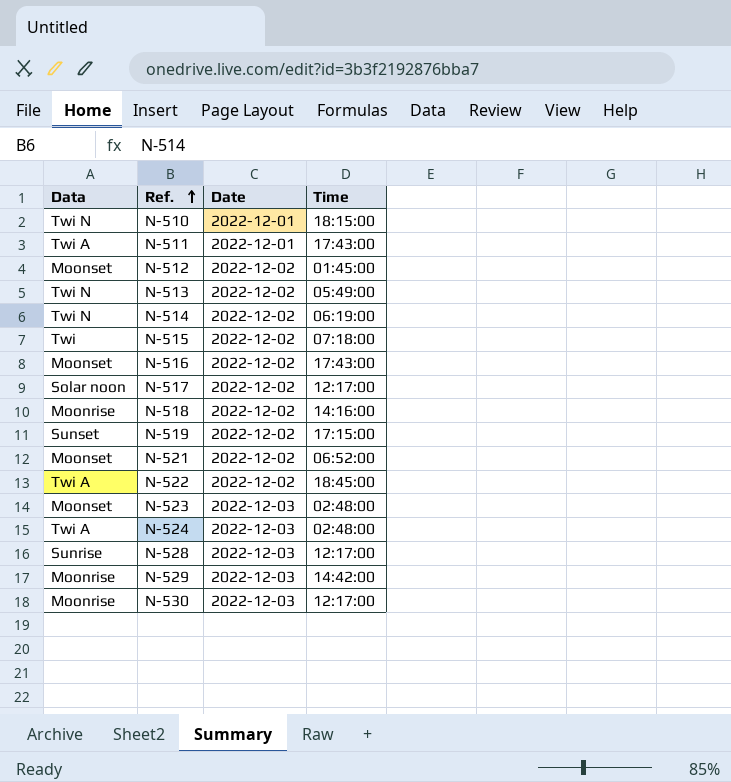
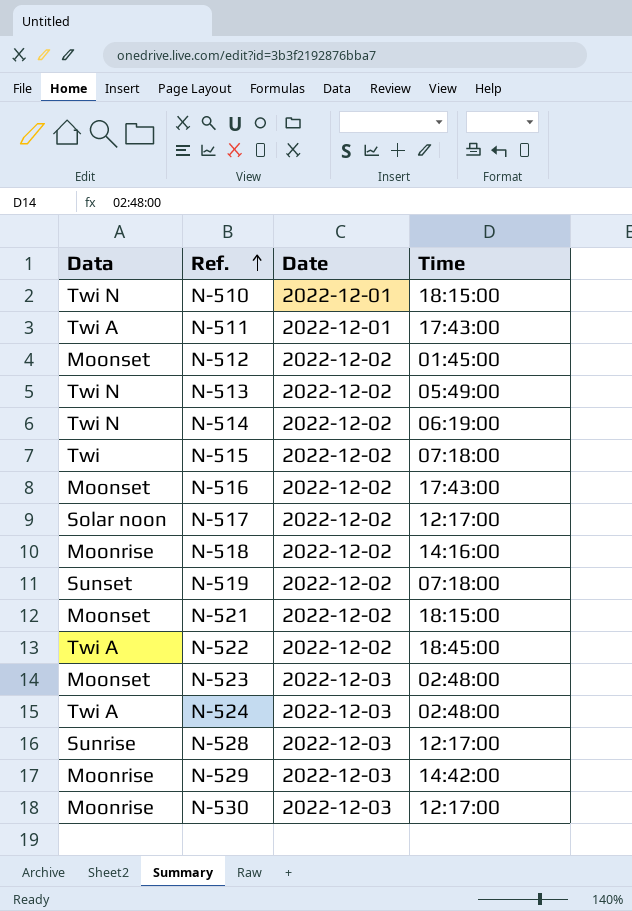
N-519 | Time: 17:15:00 -> 07:18:00
N-521 | Time: 06:52:00 -> 18:15:00

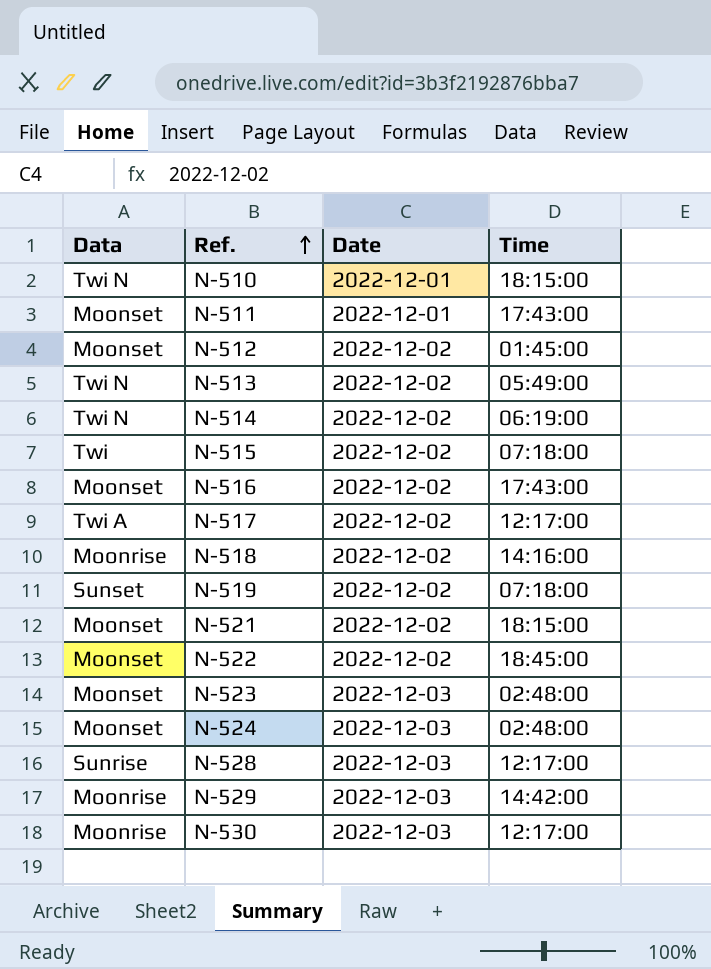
N-511 | Data: Twi A -> Moonset
N-517 | Data: Solar noon -> Twi A
N-522 | Data: Twi A -> Moonset
N-524 | Data: Twi A -> Moonset

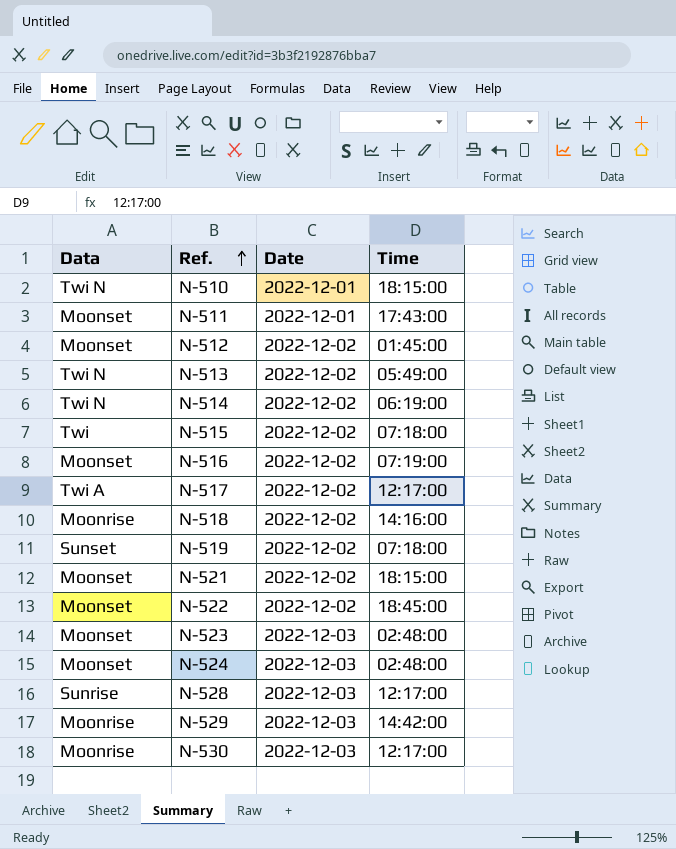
N-516 | Time: 17:43:00 -> 07:19:00

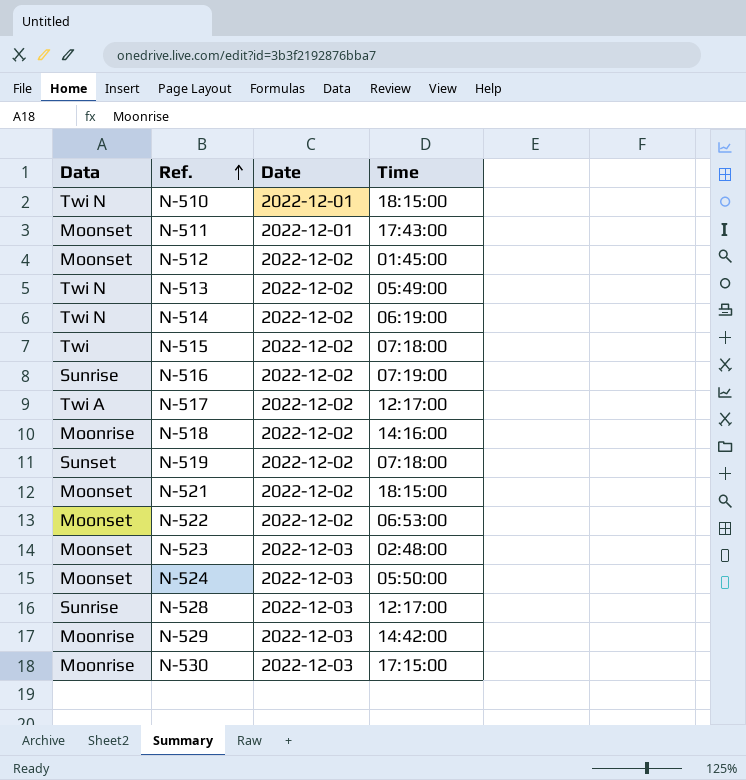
N-516 | Data: Moonset -> Sunrise
N-522 | Time: 18:45:00 -> 06:53:00
N-524 | Time: 02:48:00 -> 05:50:00
N-530 | Time: 12:17:00 -> 17:15:00

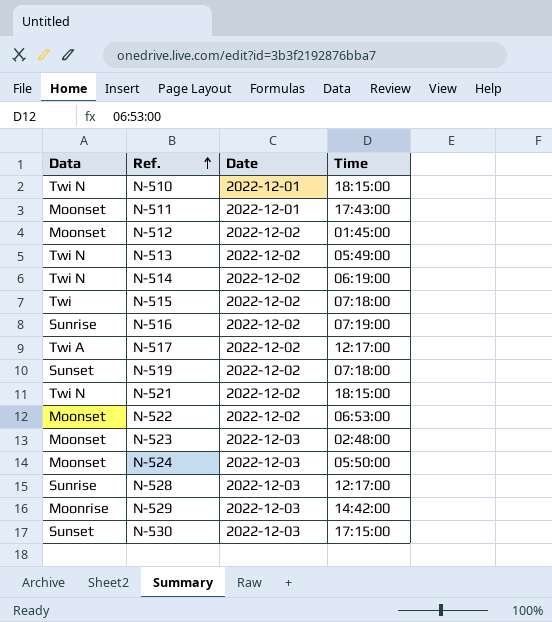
row N-518: Moonrise | 2022-12-02 | 14:16:00 -> none
N-521 | Data: Moonset -> Twi N
N-530 | Data: Moonrise -> Sunset

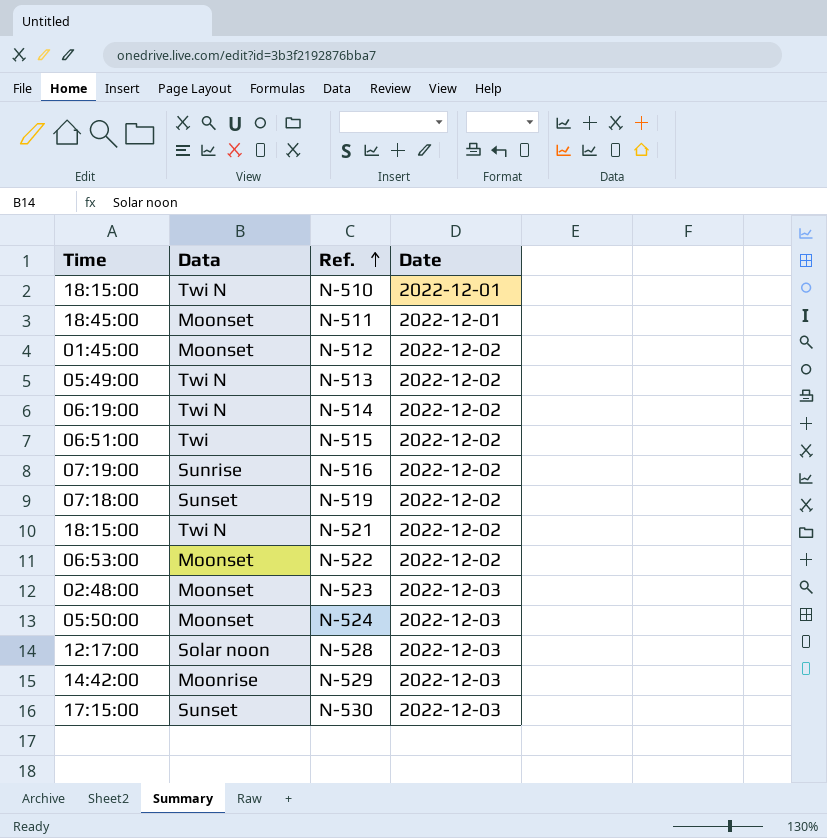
column Time | position: 4 -> 1
row N-517: Twi A | 2022-12-02 | 12:17:00 -> none
N-511 | Time: 17:43:00 -> 18:45:00
N-515 | Time: 07:18:00 -> 06:51:00
N-528 | Data: Sunrise -> Solar noon

